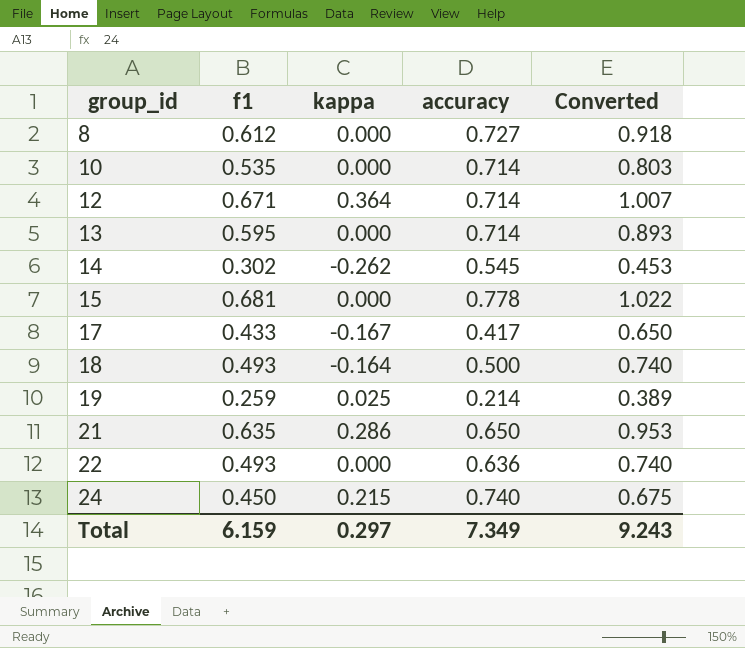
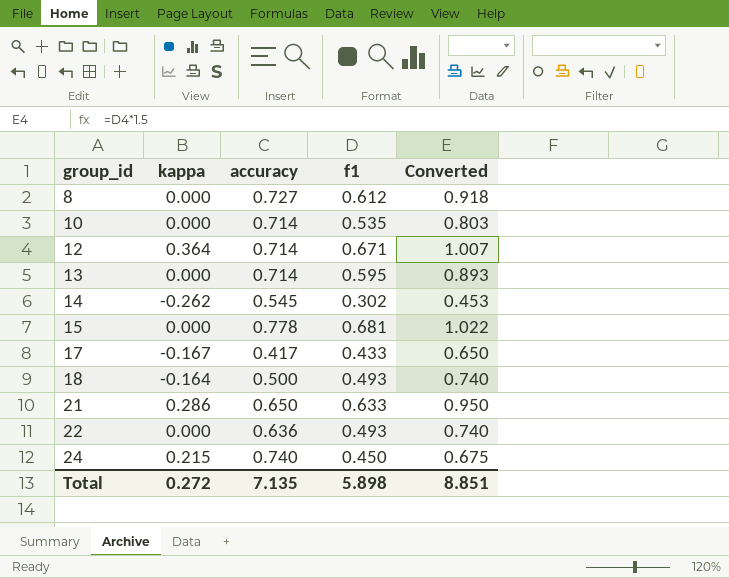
column f1 | position: 2 -> 4
row 19: 0.259 | 0.025 | 0.214 | 0.389 -> none
21 | f1: 0.635 -> 0.633
21 | Converted: 0.953 -> 0.950
Total | kappa: 0.297 -> 0.272
Total | accuracy: 7.349 -> 7.135
Total | f1: 6.159 -> 5.898
Total | Converted: 9.243 -> 8.851

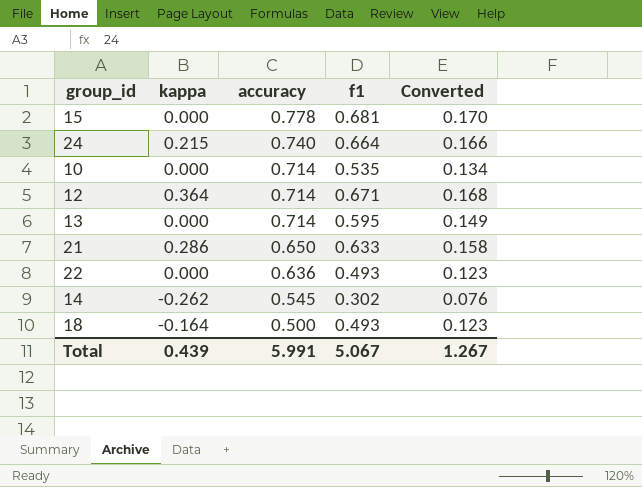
row order: group_id ascending -> accuracy descending
column Converted | formula: [f1] * 1.5 -> [f1] * 0.25
row 8: 0.000 | 0.727 | 0.612 | 0.918 -> none
row 17: -0.167 | 0.417 | 0.433 | 0.650 -> none
24 | f1: 0.450 -> 0.664
Total | kappa: 0.272 -> 0.439
Total | accuracy: 7.135 -> 5.991
Total | f1: 5.898 -> 5.067
Total | Converted: 8.851 -> 1.267

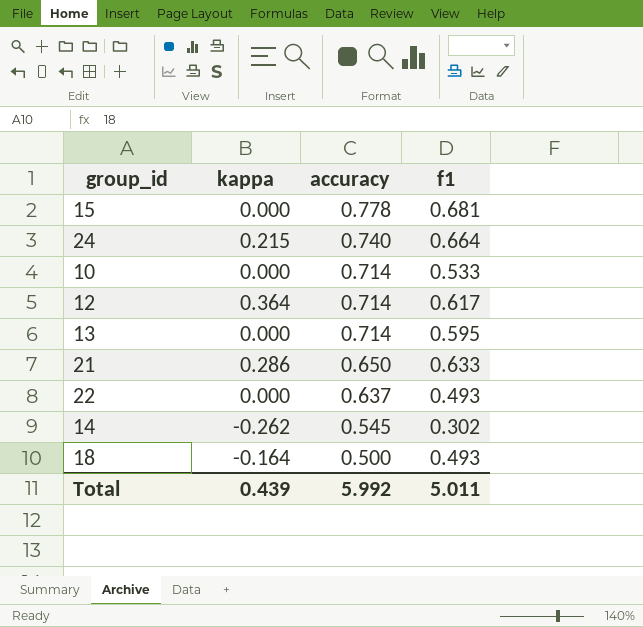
column Converted | formula: [f1] * 0.25 -> none
10 | f1: 0.535 -> 0.533
12 | f1: 0.671 -> 0.617
22 | accuracy: 0.636 -> 0.637
Total | accuracy: 5.991 -> 5.992
Total | f1: 5.067 -> 5.011

